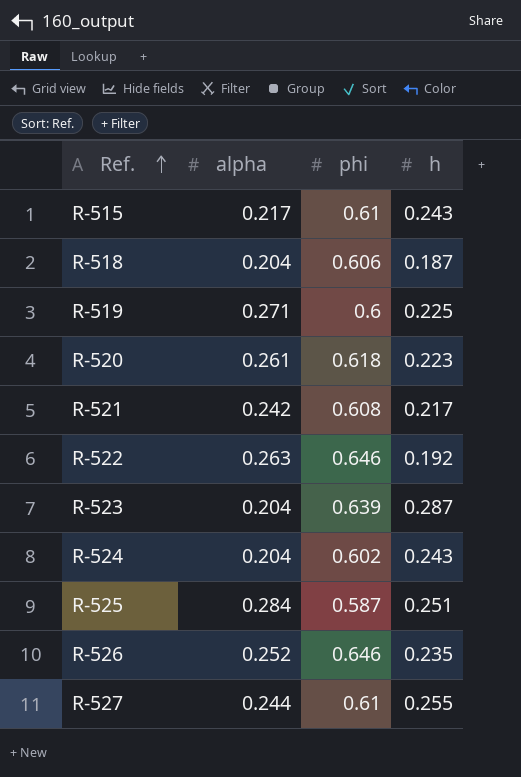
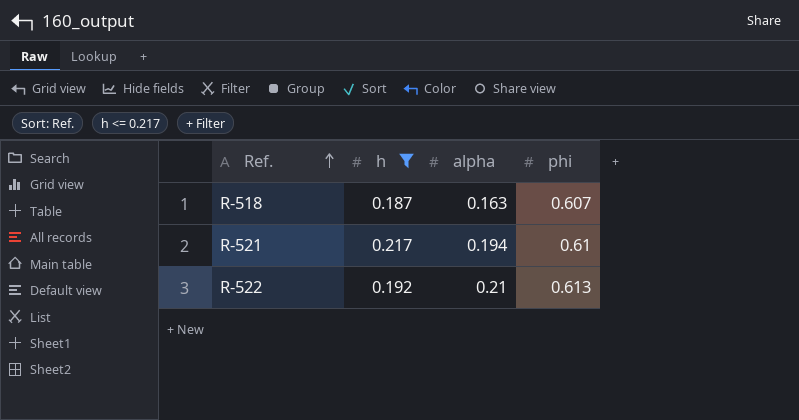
filter: none -> h <= 0.217
column h | position: 4 -> 2
R-518 | alpha: 0.204 -> 0.163
R-518 | phi: 0.606 -> 0.607
R-521 | alpha: 0.242 -> 0.194
R-521 | phi: 0.608 -> 0.61
R-522 | alpha: 0.263 -> 0.21
R-522 | phi: 0.646 -> 0.613

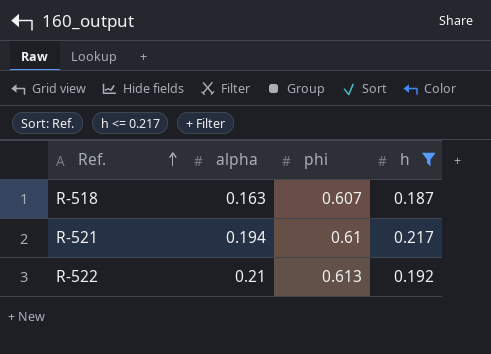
column h | position: 2 -> 4

